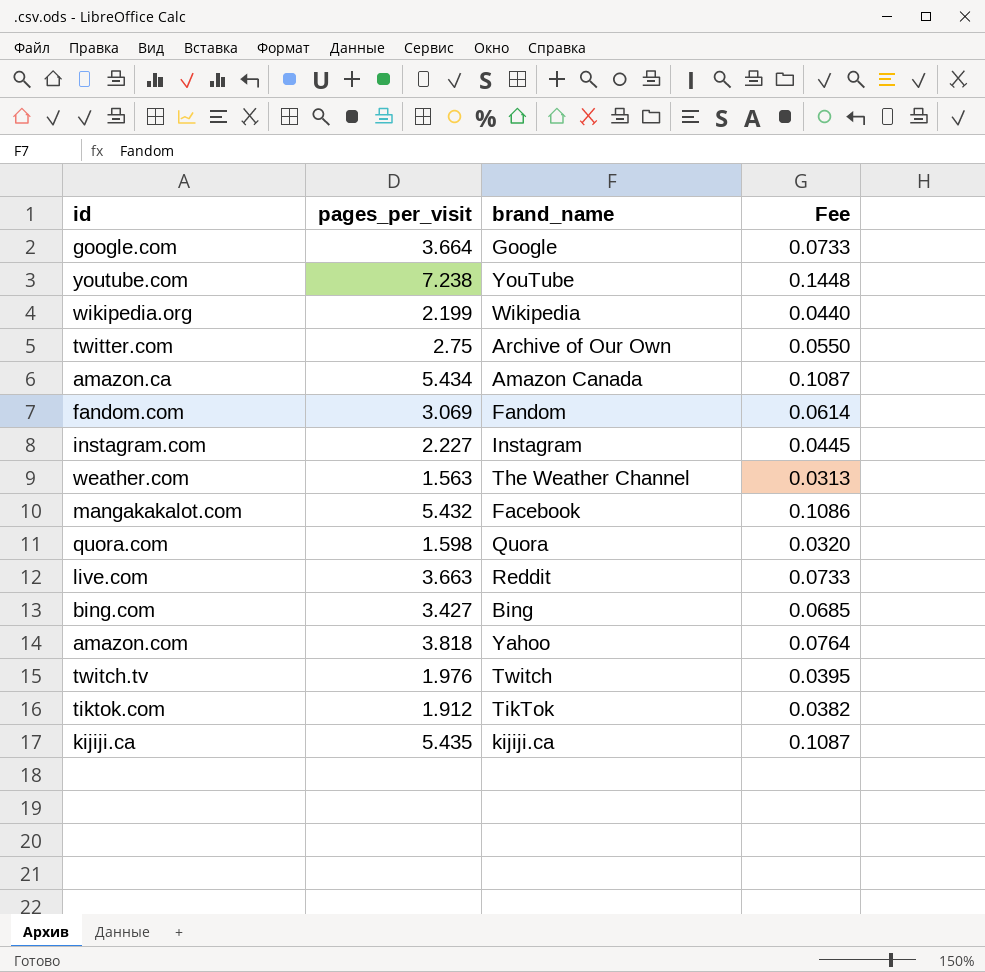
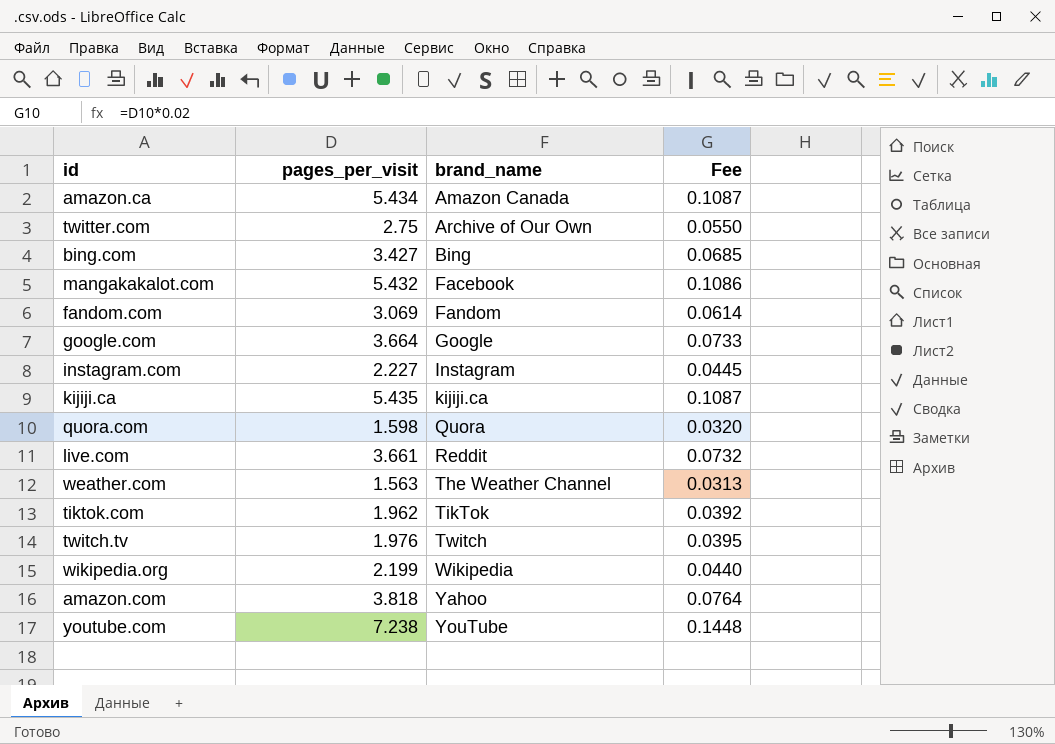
row order: none -> brand_name ascending
live.com | pages_per_visit: 3.663 -> 3.661
live.com | Fee: 0.0733 -> 0.0732
tiktok.com | pages_per_visit: 1.912 -> 1.962
tiktok.com | Fee: 0.0382 -> 0.0392

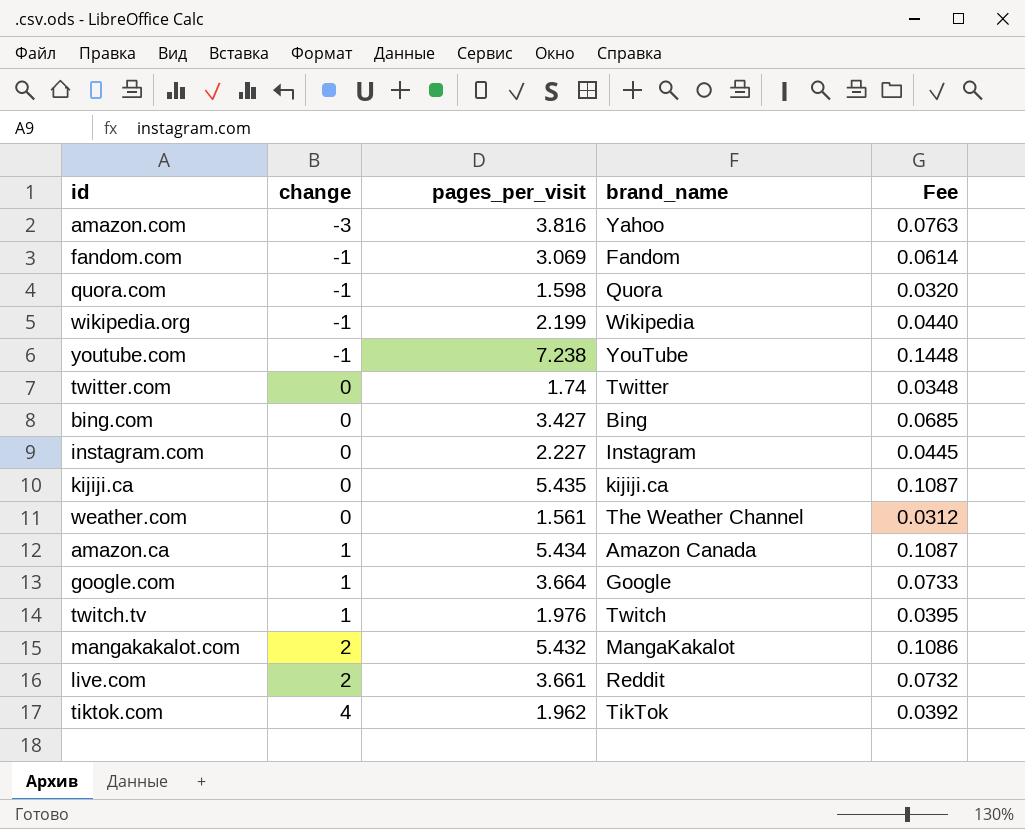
row order: brand_name ascending -> change ascending
column change | position: none -> 2
amazon.com | pages_per_visit: 3.818 -> 3.816
amazon.com | Fee: 0.0764 -> 0.0763
twitter.com | pages_per_visit: 2.75 -> 1.74
twitter.com | brand_name: Archive of Our Own -> Twitter
twitter.com | Fee: 0.0550 -> 0.0348
weather.com | pages_per_visit: 1.563 -> 1.561
weather.com | Fee: 0.0313 -> 0.0312
mangakakalot.com | brand_name: Facebook -> MangaKakalot

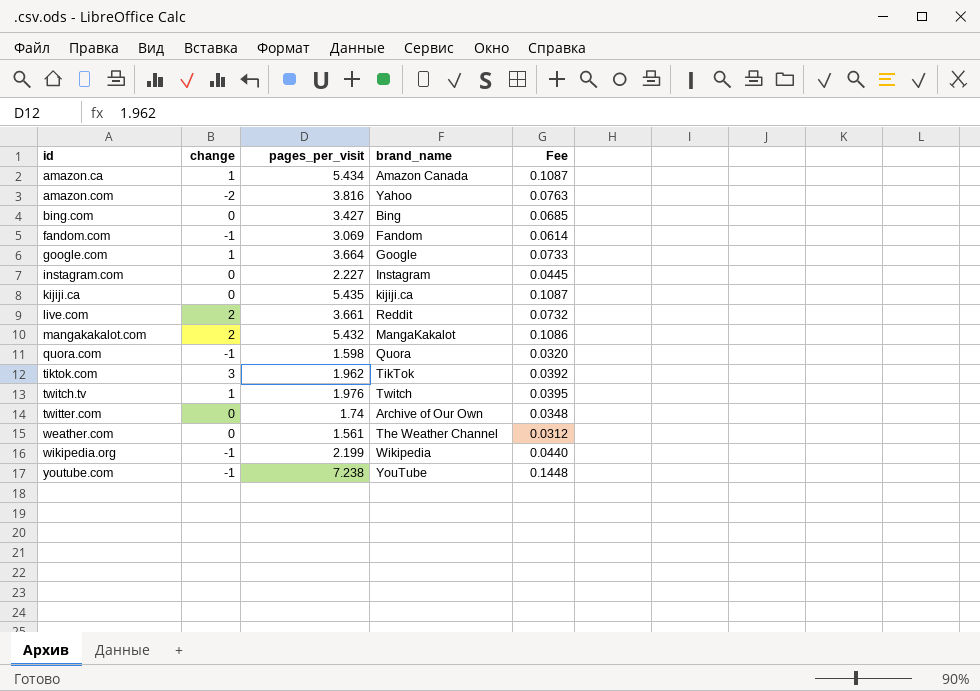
row order: change ascending -> id ascending
amazon.com | change: -3 -> -2
tiktok.com | change: 4 -> 3
twitter.com | brand_name: Twitter -> Archive of Our Own

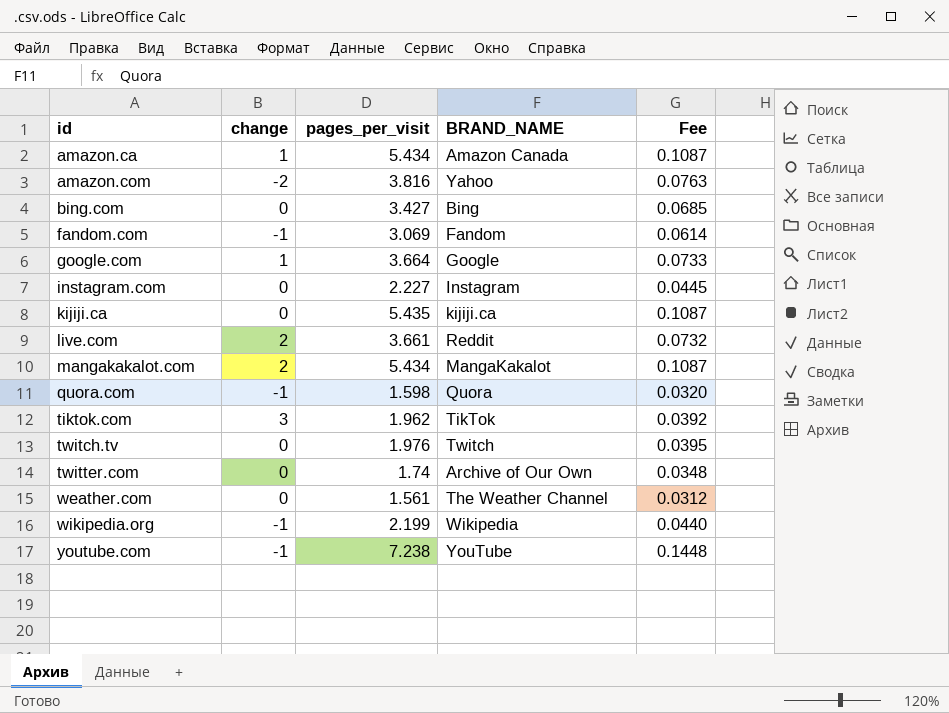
column name: brand_name -> BRAND_NAME
mangakakalot.com | pages_per_visit: 5.432 -> 5.434
mangakakalot.com | Fee: 0.1086 -> 0.1087
twitch.tv | change: 1 -> 0

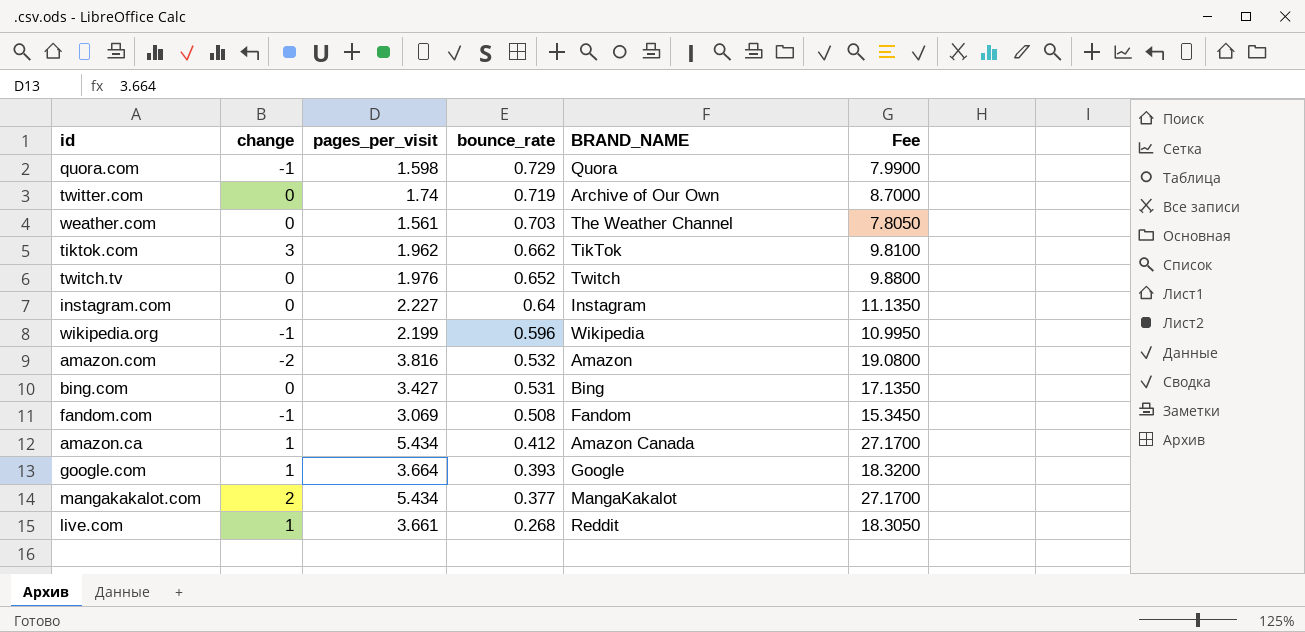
row order: id ascending -> bounce_rate descending
column bounce_rate | position: none -> 4
column Fee | formula: [pages_per_visit] * 0.02 -> [pages_per_visit] * 5
row kijiji.ca: 0 | 5.435 | kijiji.ca | 0.1087 -> none
row youtube.com: -1 | 7.238 | YouTube | 0.1448 -> none
amazon.com | BRAND_NAME: Yahoo -> Amazon
live.com | change: 2 -> 1

